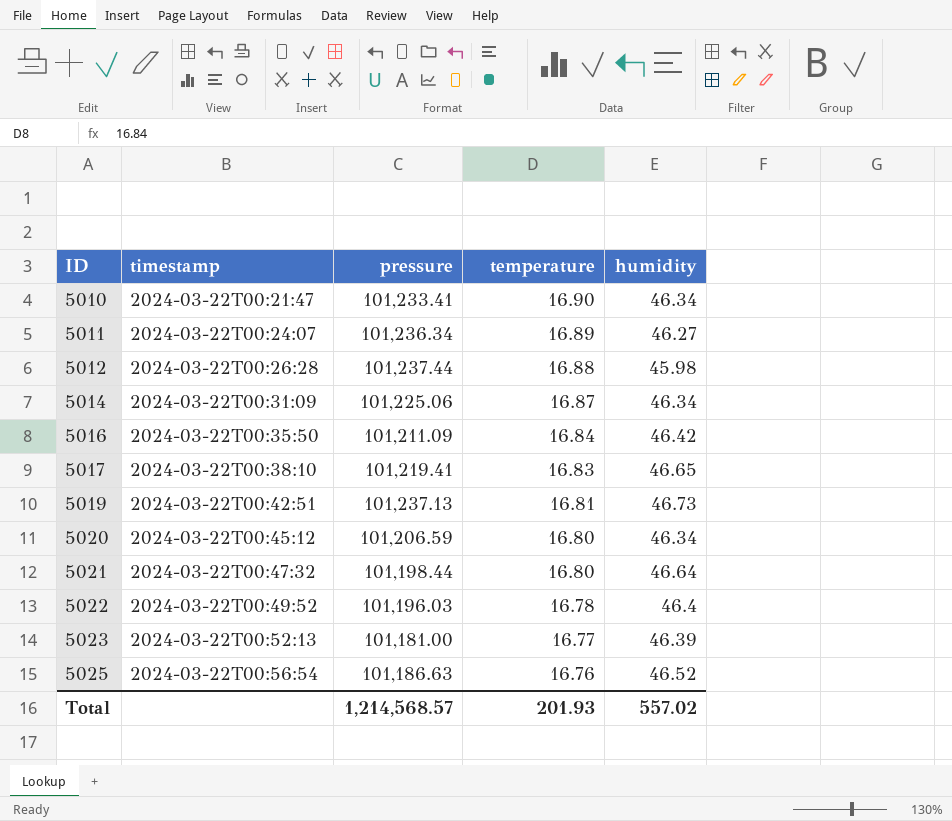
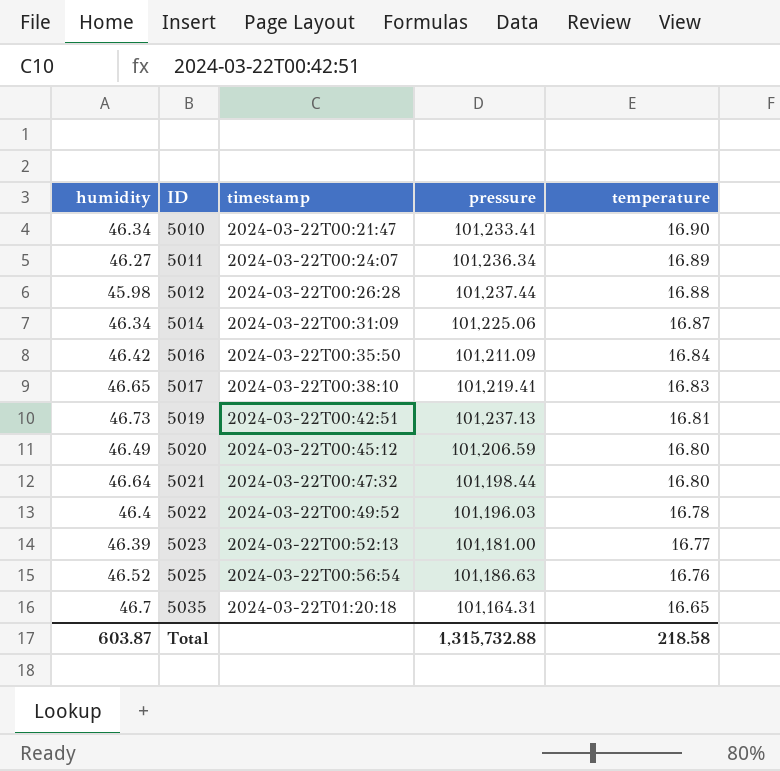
column humidity | position: 5 -> 1
5020 | humidity: 46.34 -> 46.49
row 5035: none -> 46.7 | 2024-03-22T01:20:18 | 101,164.31 | 16.65
Total | humidity: 557.02 -> 603.87
Total | pressure: 1,214,568.57 -> 1,315,732.88
Total | temperature: 201.93 -> 218.58

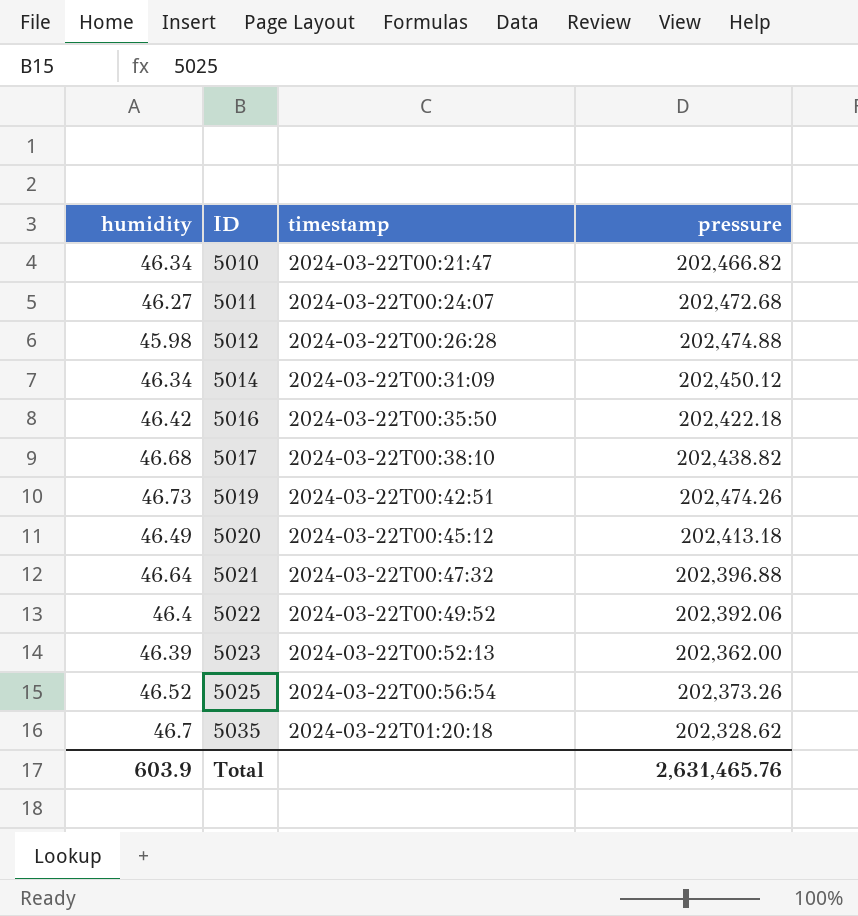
column temperature | position: 5 -> none
5010 | pressure: 101,233.41 -> 202,466.82
5011 | pressure: 101,236.34 -> 202,472.68
5012 | pressure: 101,237.44 -> 202,474.88
5014 | pressure: 101,225.06 -> 202,450.12
5016 | pressure: 101,211.09 -> 202,422.18
5017 | humidity: 46.65 -> 46.68
5017 | pressure: 101,219.41 -> 202,438.82
5019 | pressure: 101,237.13 -> 202,474.26
5020 | pressure: 101,206.59 -> 202,413.18
5021 | pressure: 101,198.44 -> 202,396.88
5022 | pressure: 101,196.03 -> 202,392.06
5023 | pressure: 101,181.00 -> 202,362.00
5025 | pressure: 101,186.63 -> 202,373.26
5035 | pressure: 101,164.31 -> 202,328.62
Total | humidity: 603.87 -> 603.9
Total | pressure: 1,315,732.88 -> 2,631,465.76

